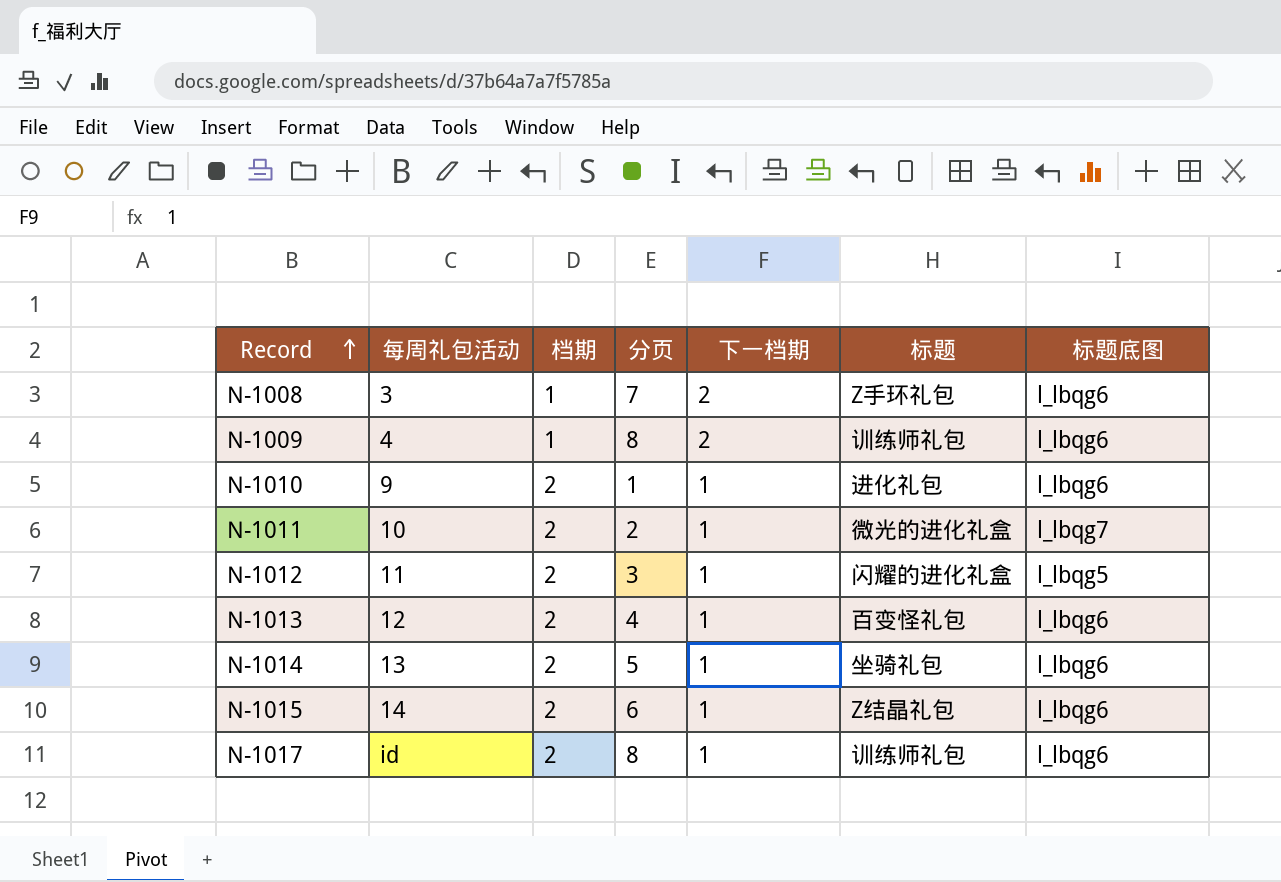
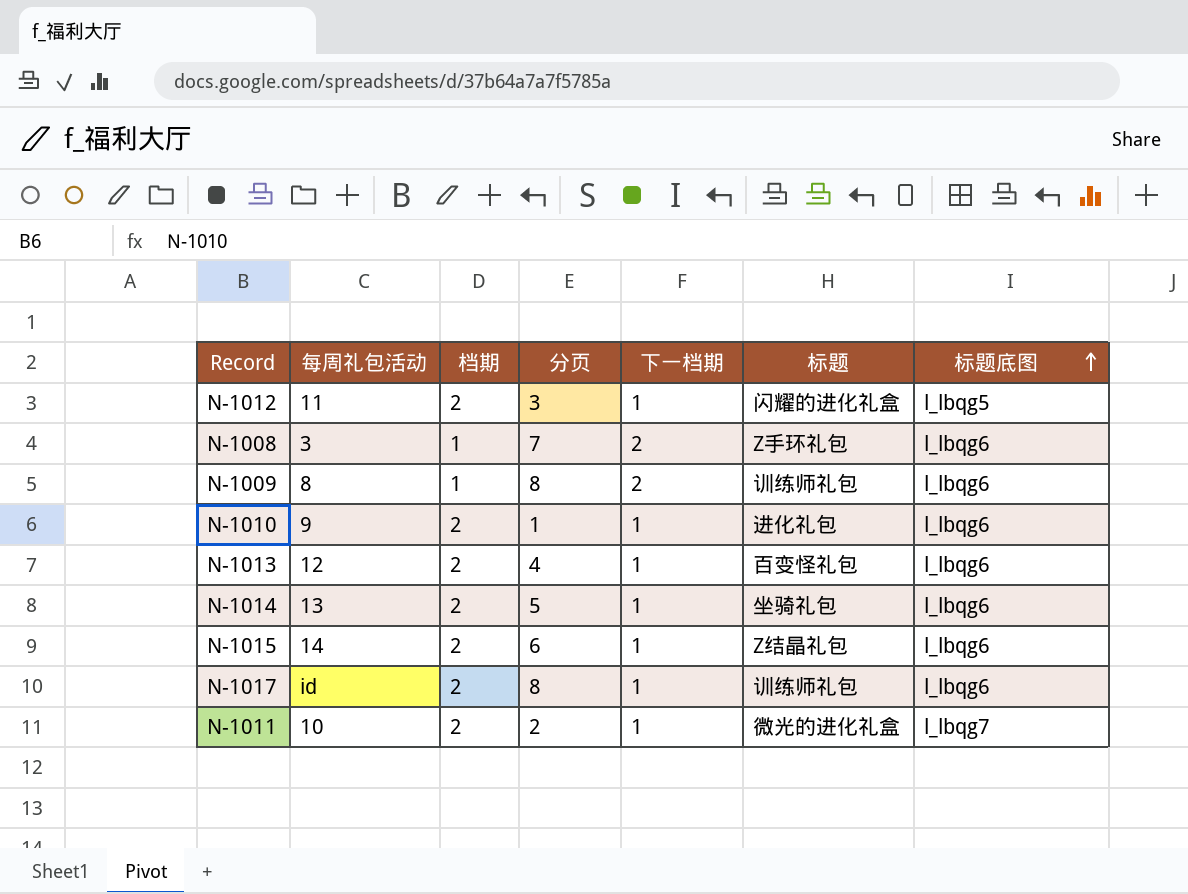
row order: Record ascending -> 标题底图 ascending
N-1009 | 每周礼包活动: 4 -> 8

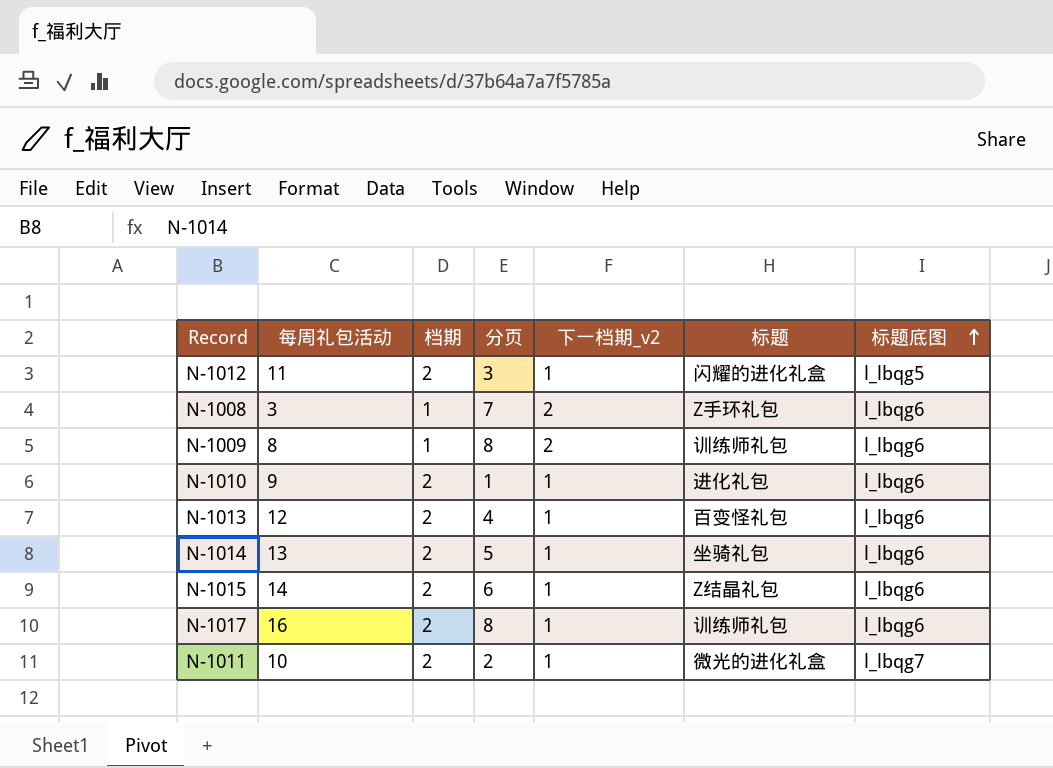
column name: 下一档期 -> 下一档期_v2
N-1017 | 每周礼包活动: id -> 16

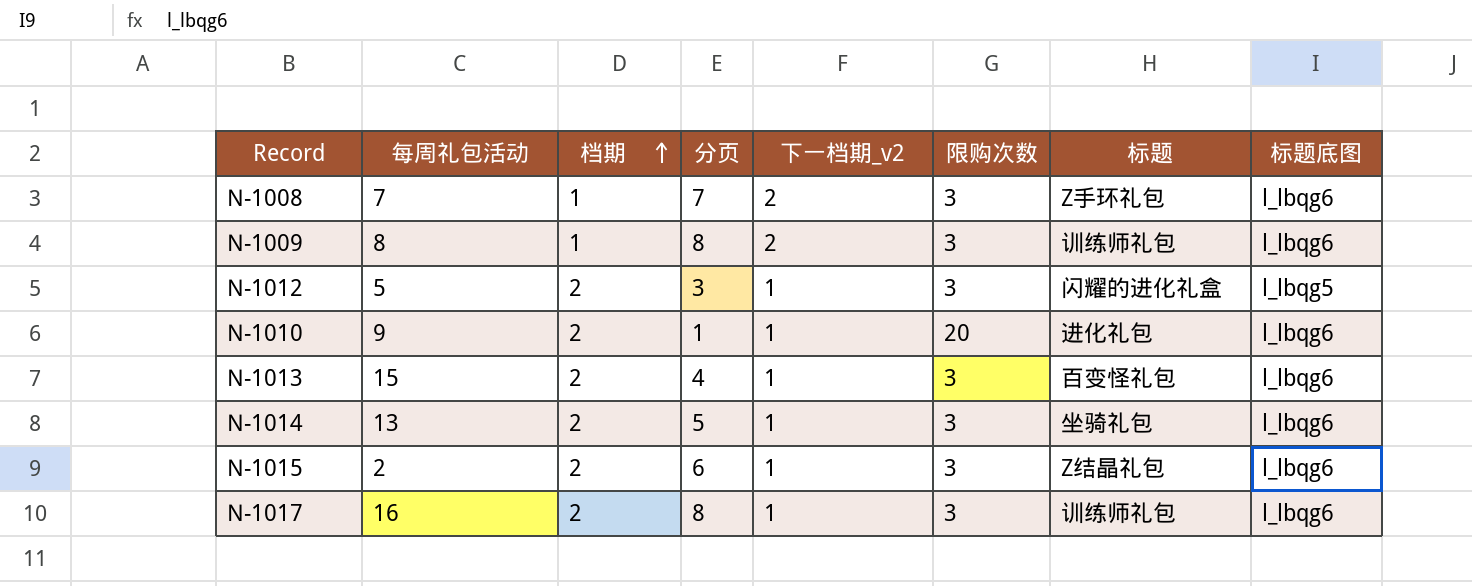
row order: 标题底图 ascending -> 档期 ascending
column 限购次数 | position: none -> 6
row N-1011: 10 | 2 | 2 | 1 | 微光的进化礼盒 | l_lbqg7 -> none
N-1008 | 每周礼包活动: 3 -> 7
N-1012 | 每周礼包活动: 11 -> 5
N-1013 | 每周礼包活动: 12 -> 15
N-1015 | 每周礼包活动: 14 -> 2

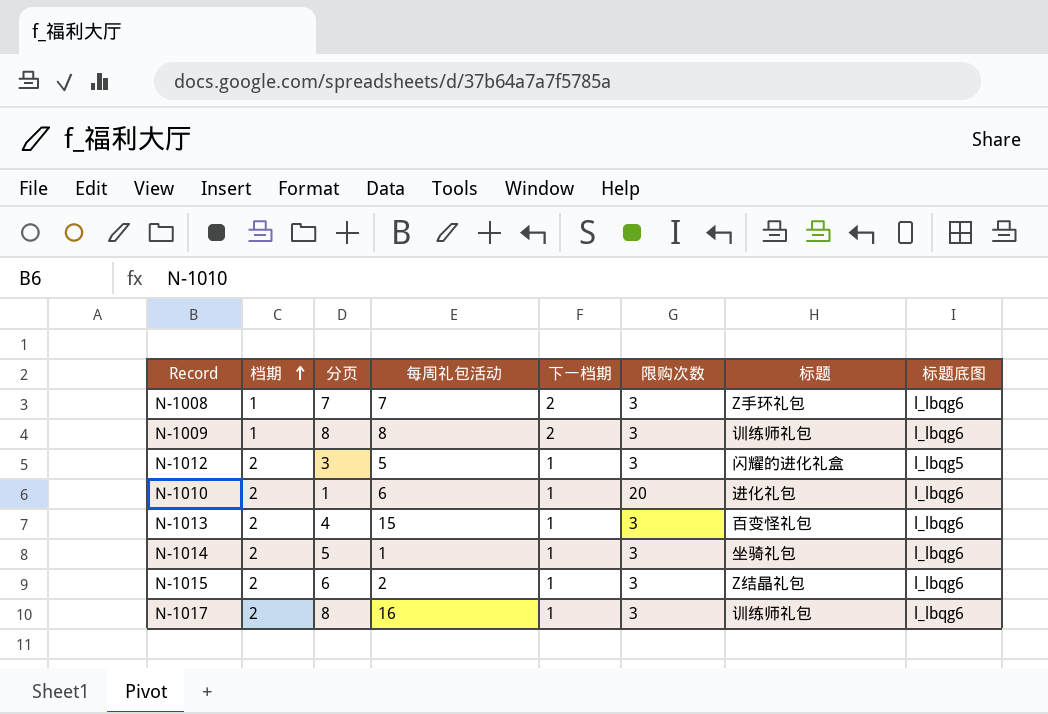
column 每周礼包活动 | position: 2 -> 4
column name: 下一档期_v2 -> 下一档期
N-1010 | 每周礼包活动: 9 -> 6
N-1014 | 每周礼包活动: 13 -> 1

